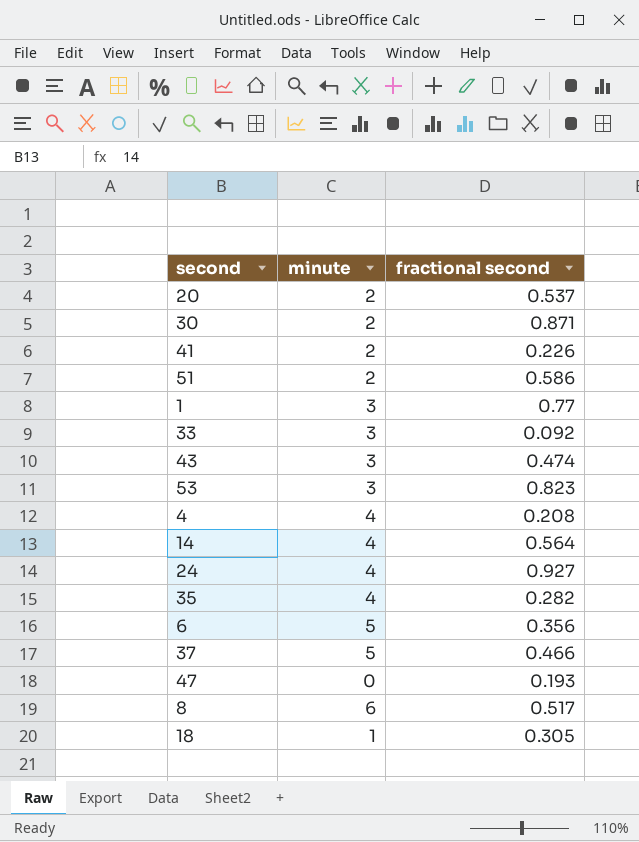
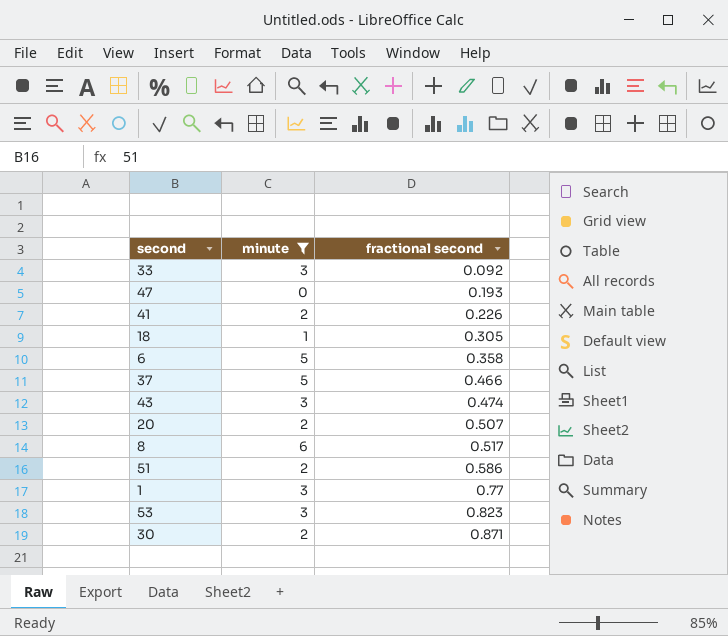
filter: none -> minute != 4
row order: none -> fractional second ascending
6 | fractional second: 0.356 -> 0.358
20 | fractional second: 0.537 -> 0.507

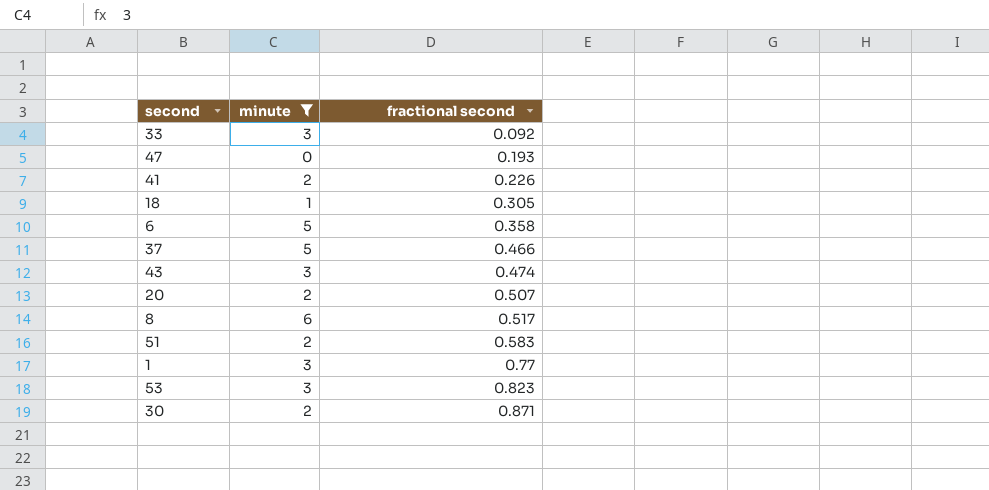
51 | fractional second: 0.586 -> 0.583

